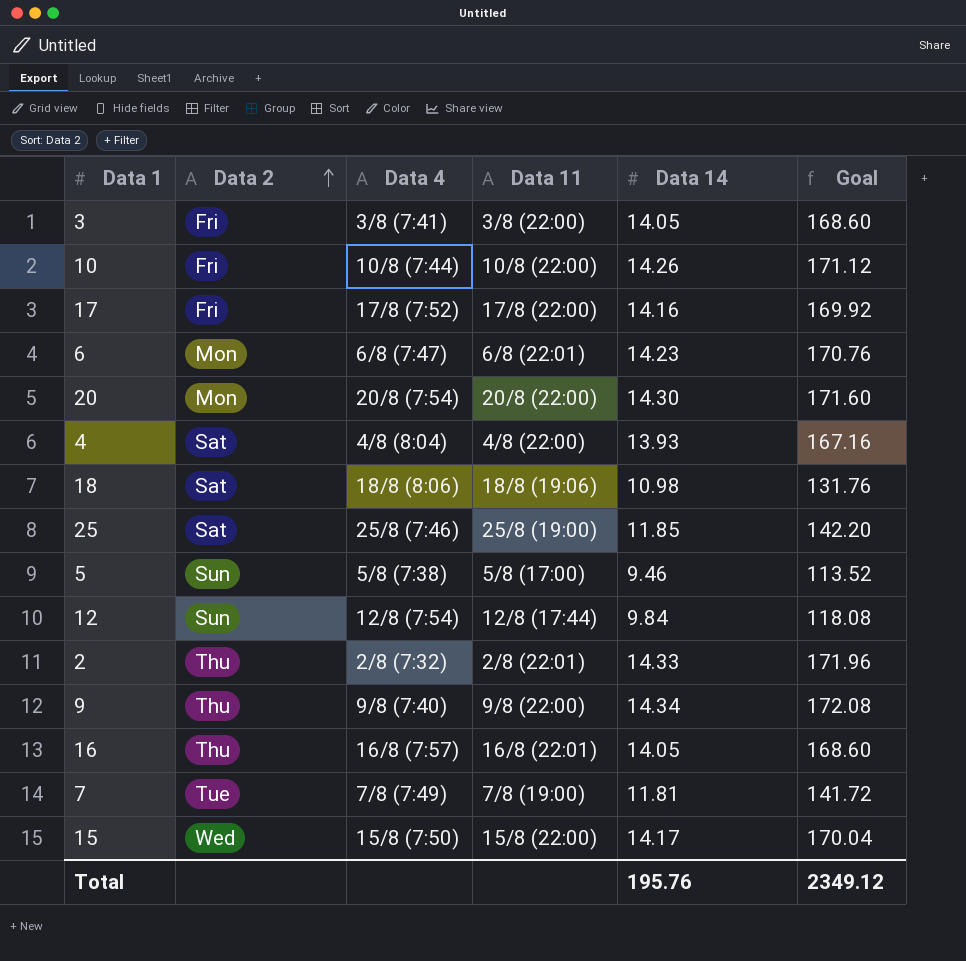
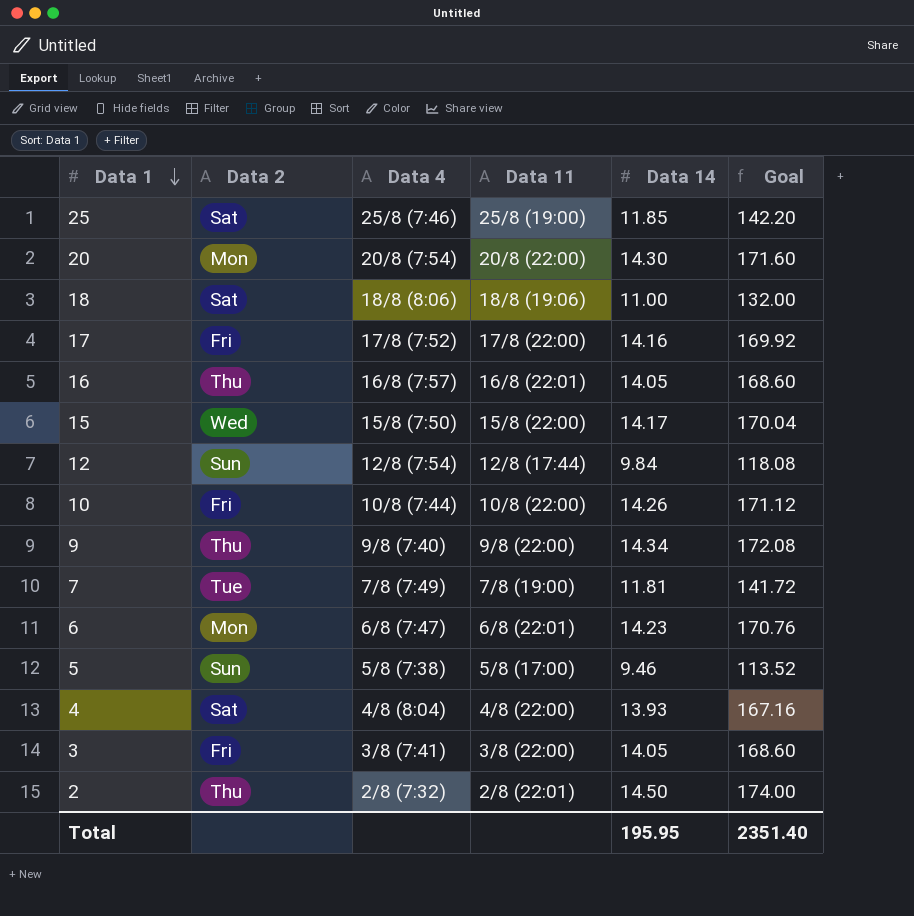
row order: Data 2 ascending -> Data 1 descending
18 | Data 14: 10.98 -> 11.00
18 | Goal: 131.76 -> 132.00
2 | Data 14: 14.33 -> 14.50
2 | Goal: 171.96 -> 174.00
Total | Data 14: 195.76 -> 195.95
Total | Goal: 2349.12 -> 2351.40

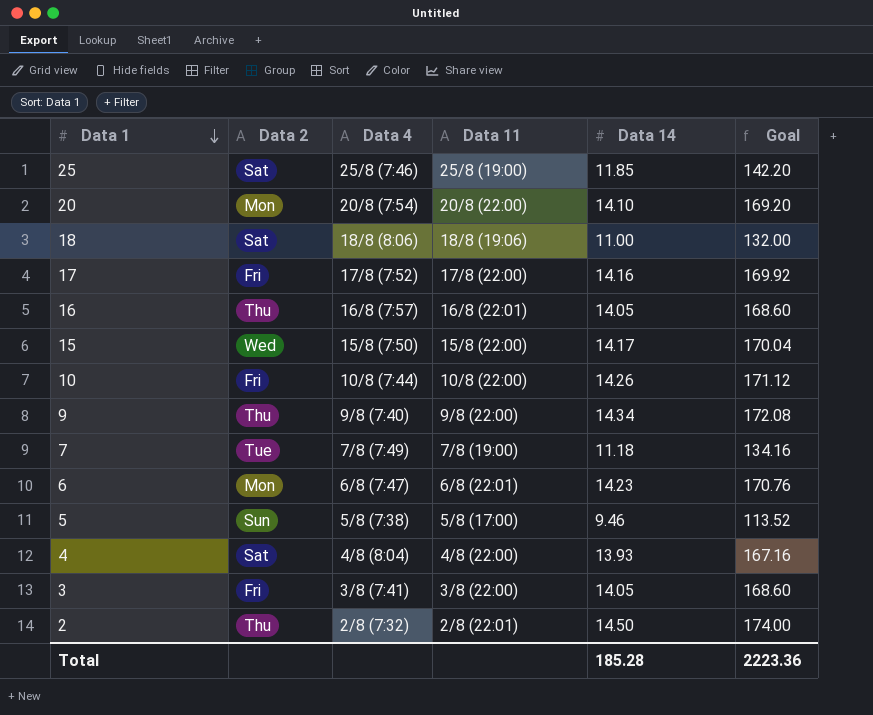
row 12: Sun | 12/8 (7:54) | 12/8 (17:44) | 9.84 | 118.08 -> none
20 | Data 14: 14.30 -> 14.10
20 | Goal: 171.60 -> 169.20
7 | Data 14: 11.81 -> 11.18
7 | Goal: 141.72 -> 134.16
Total | Data 14: 195.95 -> 185.28
Total | Goal: 2351.40 -> 2223.36

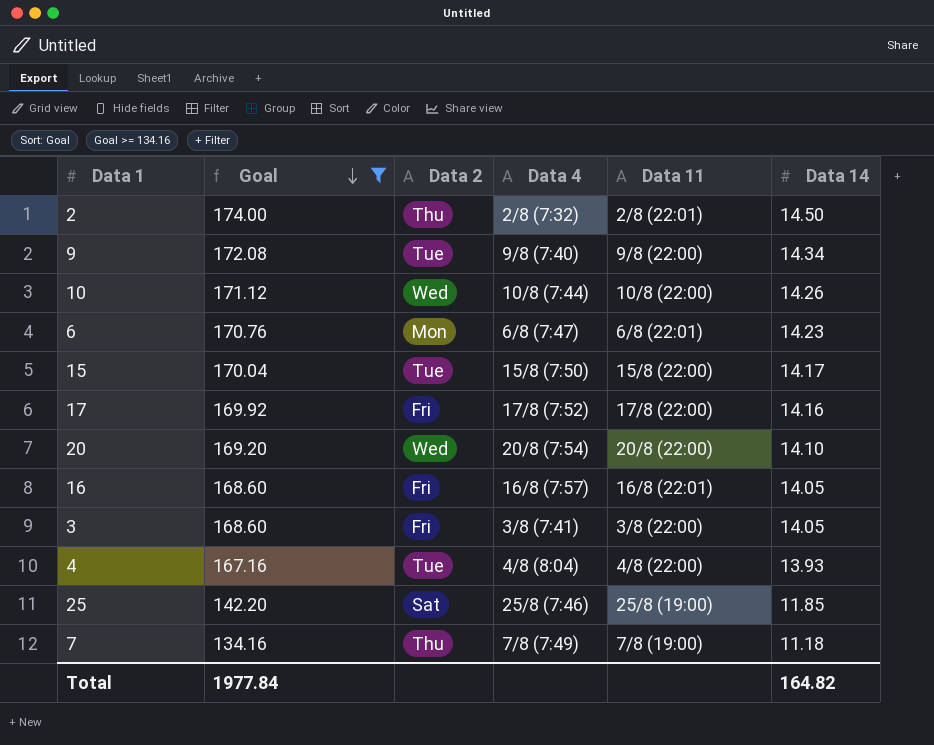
filter: none -> Goal >= 134.16
row order: Data 1 descending -> Goal descending
column Goal | position: 6 -> 2
9 | Data 2: Thu -> Tue
10 | Data 2: Fri -> Wed
15 | Data 2: Wed -> Tue
20 | Data 2: Mon -> Wed
16 | Data 2: Thu -> Fri
4 | Data 2: Sat -> Tue
7 | Data 2: Tue -> Thu
Total | Goal: 2223.36 -> 1977.84
Total | Data 14: 185.28 -> 164.82

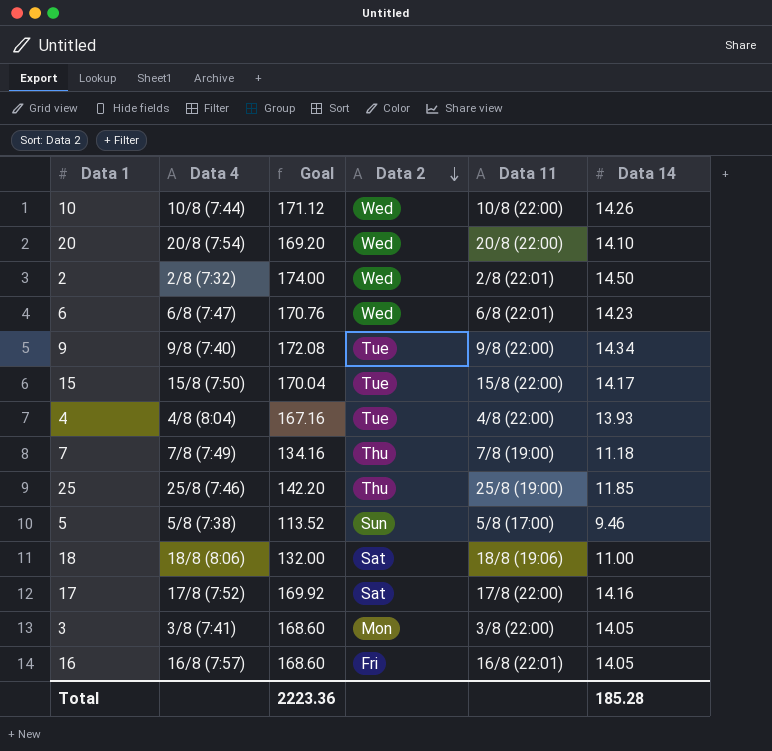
filter: Goal >= 134.16 -> none
row order: Goal descending -> Data 2 descending
column Data 4 | position: 4 -> 2
2 | Data 2: Thu -> Wed
6 | Data 2: Mon -> Wed
25 | Data 2: Sat -> Thu
17 | Data 2: Fri -> Sat
3 | Data 2: Fri -> Mon
Total | Goal: 1977.84 -> 2223.36
Total | Data 14: 164.82 -> 185.28

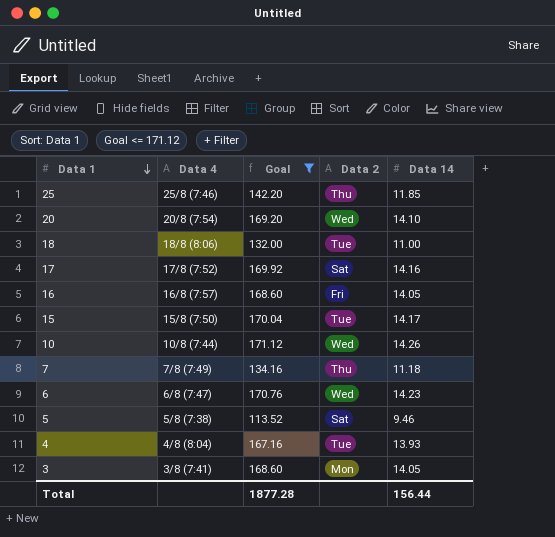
filter: none -> Goal <= 171.12
row order: Data 2 descending -> Data 1 descending
column Data 11 | position: 5 -> none
18 | Data 2: Sat -> Tue
5 | Data 2: Sun -> Sat
Total | Goal: 2223.36 -> 1877.28
Total | Data 14: 185.28 -> 156.44

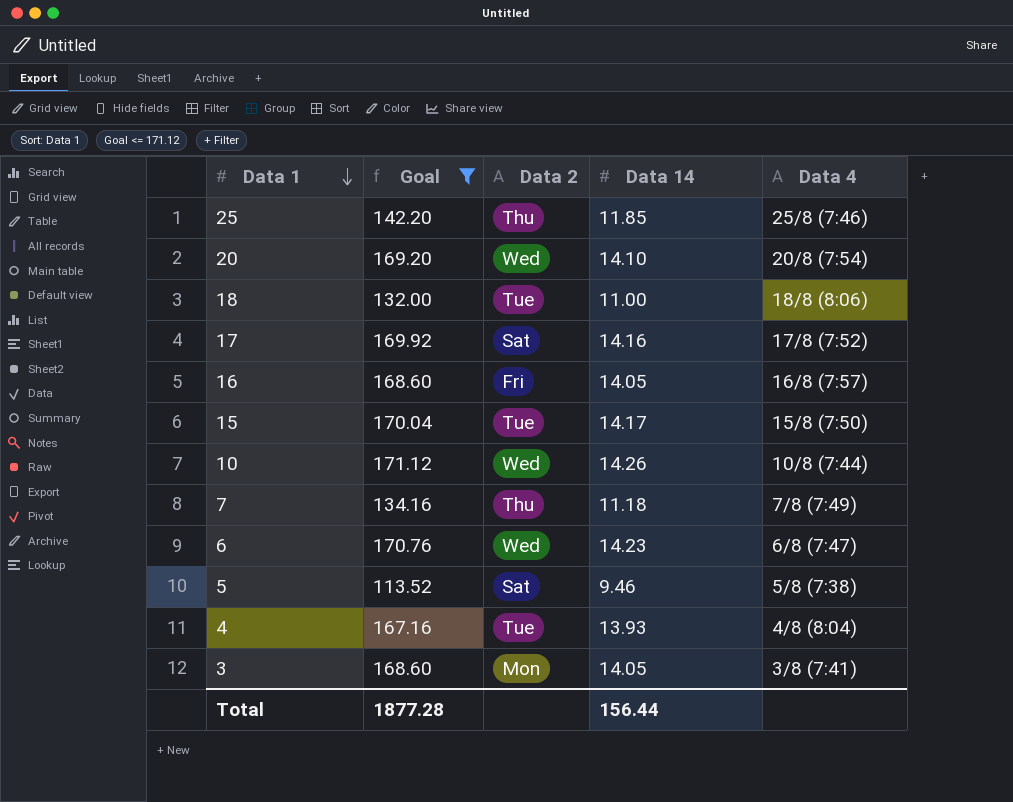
column Data 4 | position: 2 -> 5

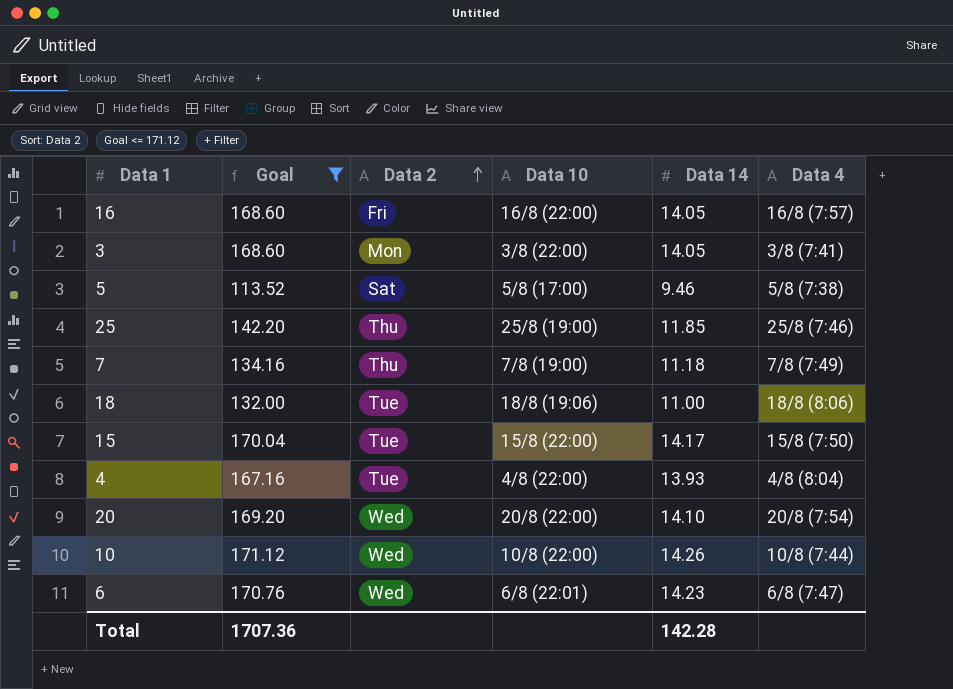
row order: Data 1 descending -> Data 2 ascending
column Data 10 | position: none -> 4
row 17: 169.92 | Sat | 14.16 | 17/8 (7:52) -> none
Total | Goal: 1877.28 -> 1707.36
Total | Data 14: 156.44 -> 142.28

